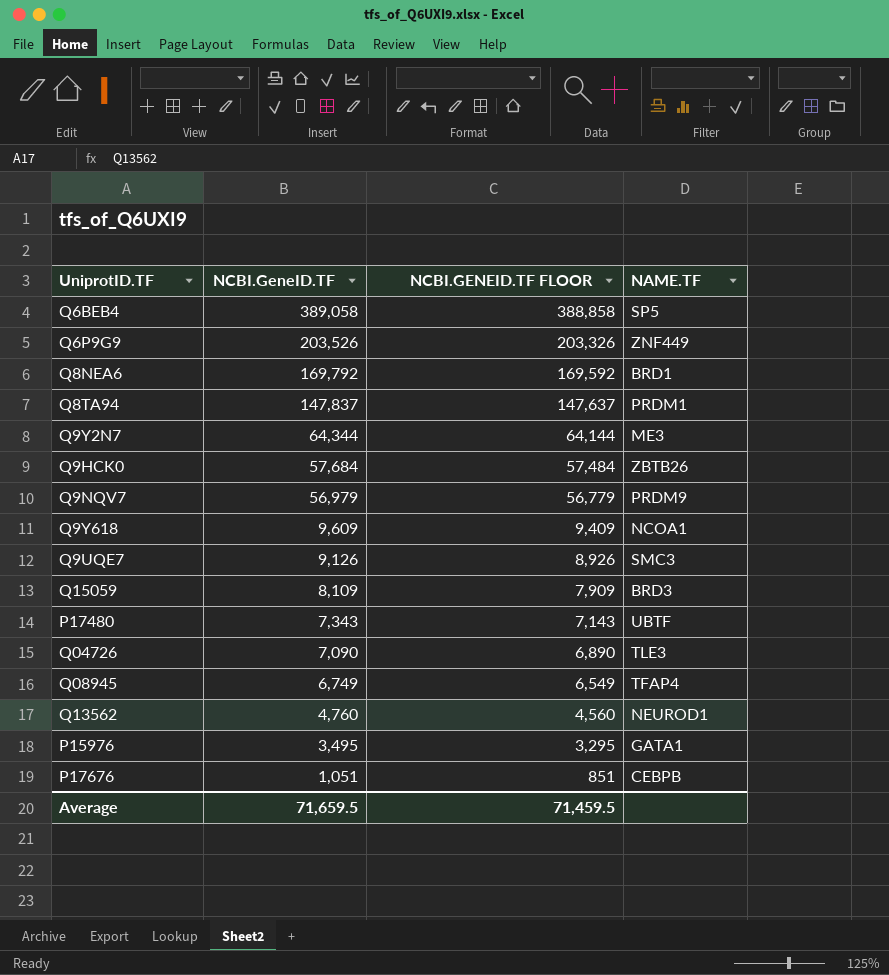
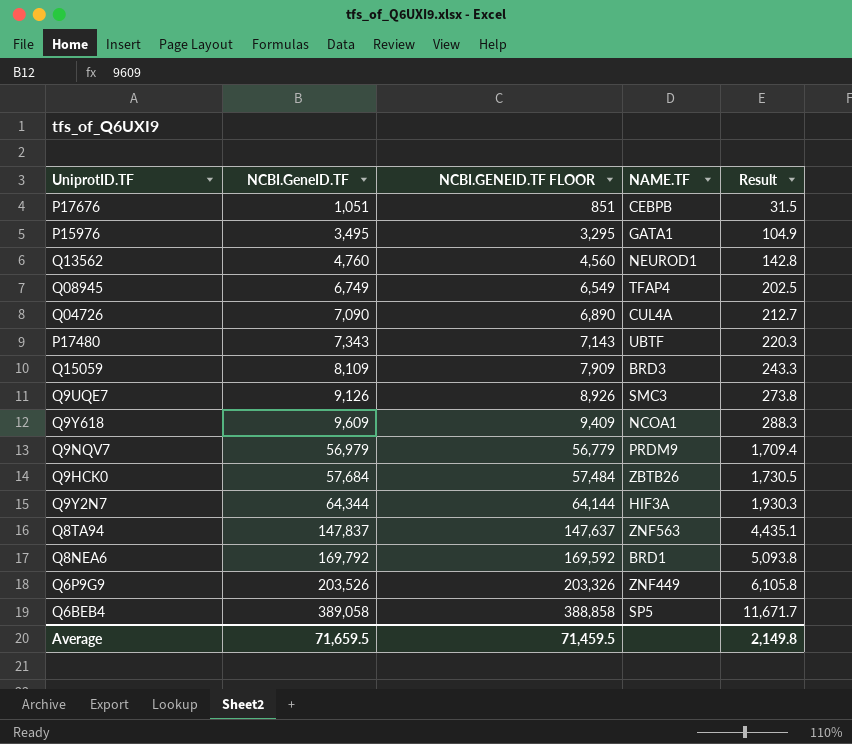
row order: NCBI.GeneID.TF descending -> NCBI.GeneID.TF ascending
column Result | formula: none -> [NCBI.GeneID.TF] * 0.03
Q04726 | NAME.TF: TLE3 -> CUL4A
Q9Y2N7 | NAME.TF: ME3 -> HIF3A
Q8TA94 | NAME.TF: PRDM1 -> ZNF563

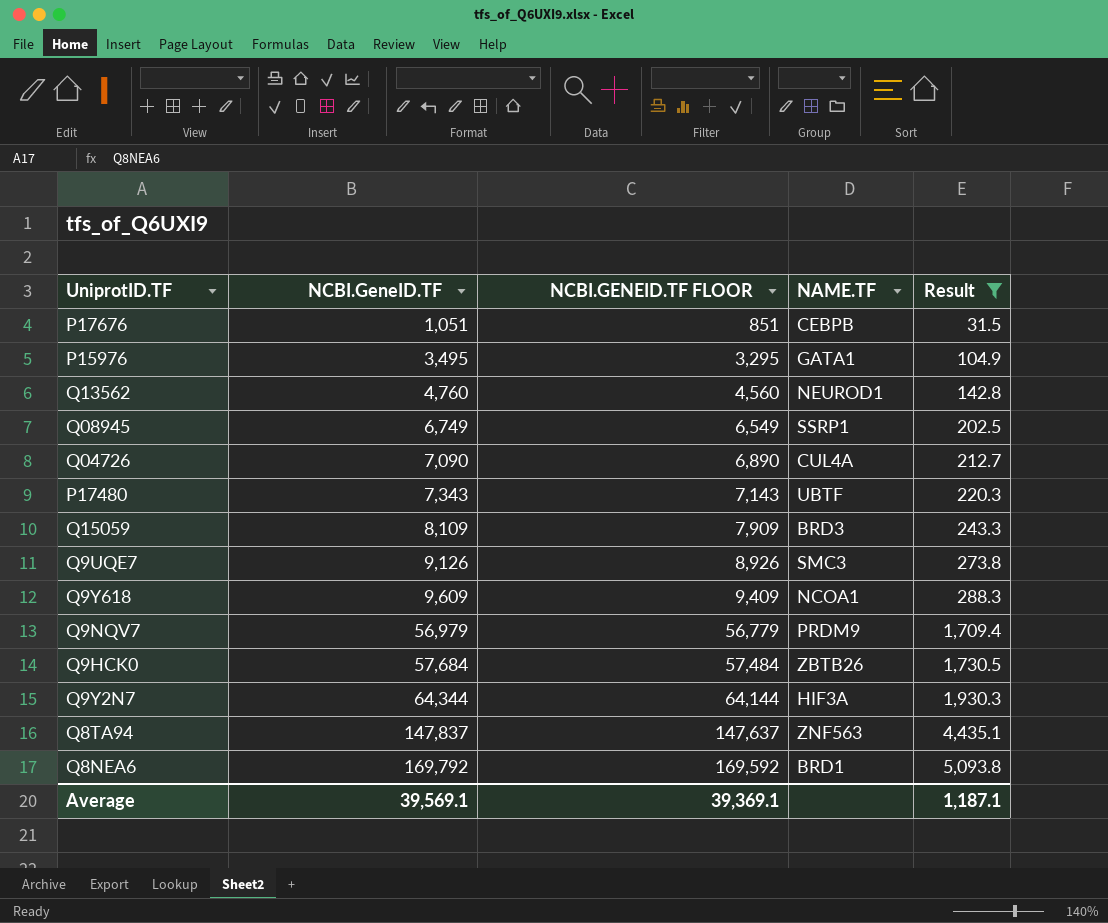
filter: none -> Result <= 5,093.8
Q08945 | NAME.TF: TFAP4 -> SSRP1
Average | NCBI.GeneID.TF: 71,659.5 -> 39,569.1
Average | NCBI.GENEID.TF FLOOR: 71,459.5 -> 39,369.1
Average | Result: 2,149.8 -> 1,187.1

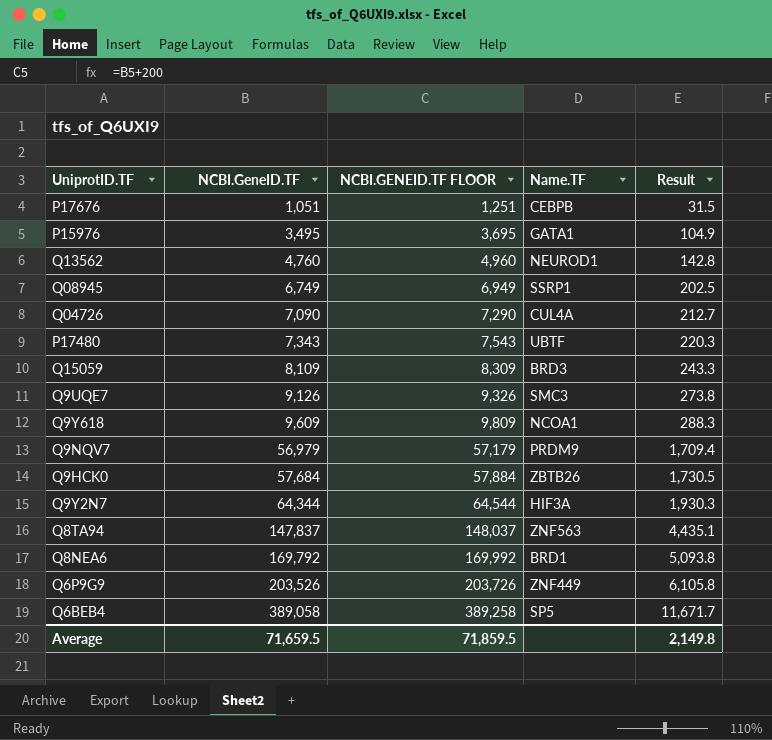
filter: Result <= 5,093.8 -> none
column NCBI.GENEID.TF FLOOR | formula: [NCBI.GeneID.TF] - 200 -> [NCBI.GeneID.TF] + 200
column name: NAME.TF -> Name.TF
Average | NCBI.GeneID.TF: 39,569.1 -> 71,659.5
Average | NCBI.GENEID.TF FLOOR: 39,369.1 -> 71,859.5
Average | Result: 1,187.1 -> 2,149.8

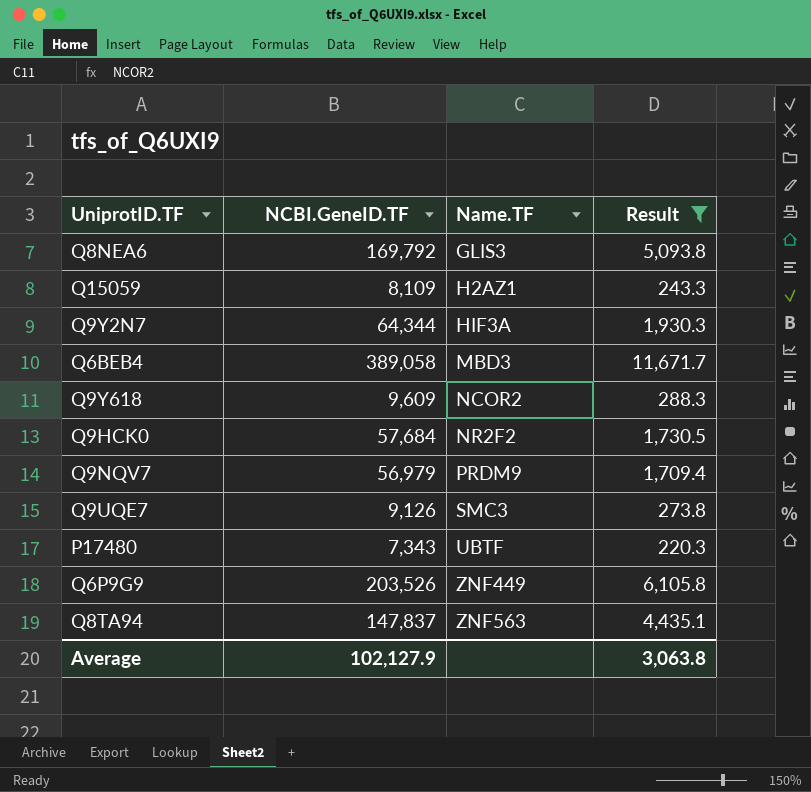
filter: none -> Result >= 220.3
row order: NCBI.GeneID.TF ascending -> Name.TF ascending
column NCBI.GENEID.TF FLOOR | formula: [NCBI.GeneID.TF] + 200 -> none
Q8NEA6 | Name.TF: BRD1 -> GLIS3
Q15059 | Name.TF: BRD3 -> H2AZ1
Q6BEB4 | Name.TF: SP5 -> MBD3
Q9Y618 | Name.TF: NCOA1 -> NCOR2
Q9HCK0 | Name.TF: ZBTB26 -> NR2F2
Average | NCBI.GeneID.TF: 71,659.5 -> 102,127.9
Average | Result: 2,149.8 -> 3,063.8

